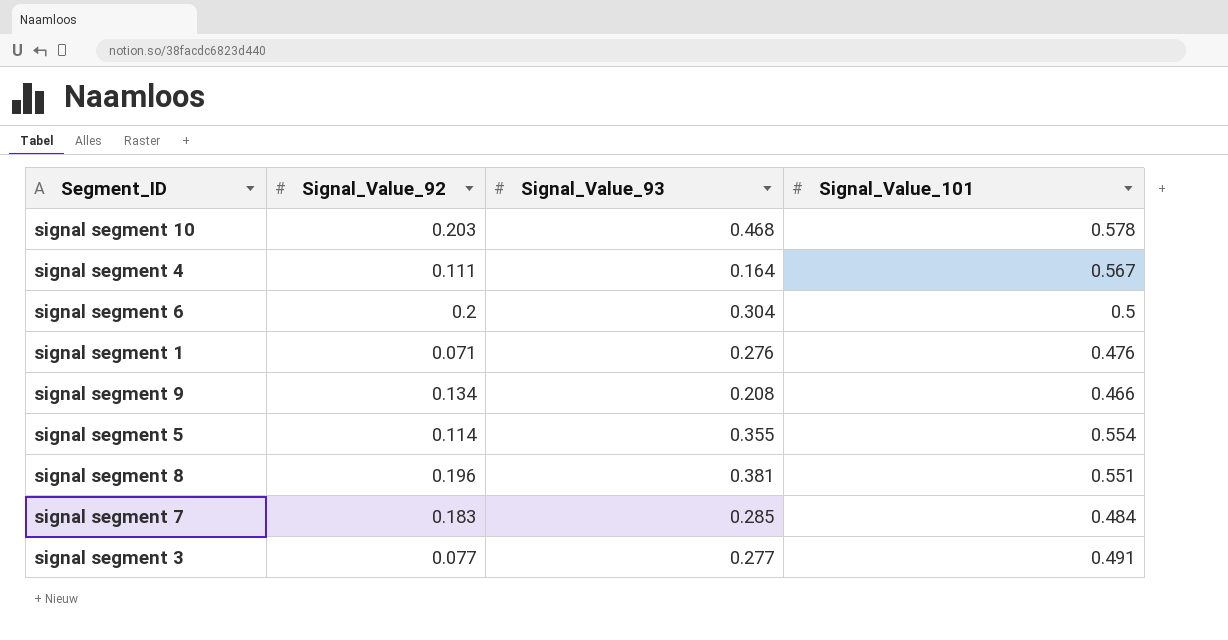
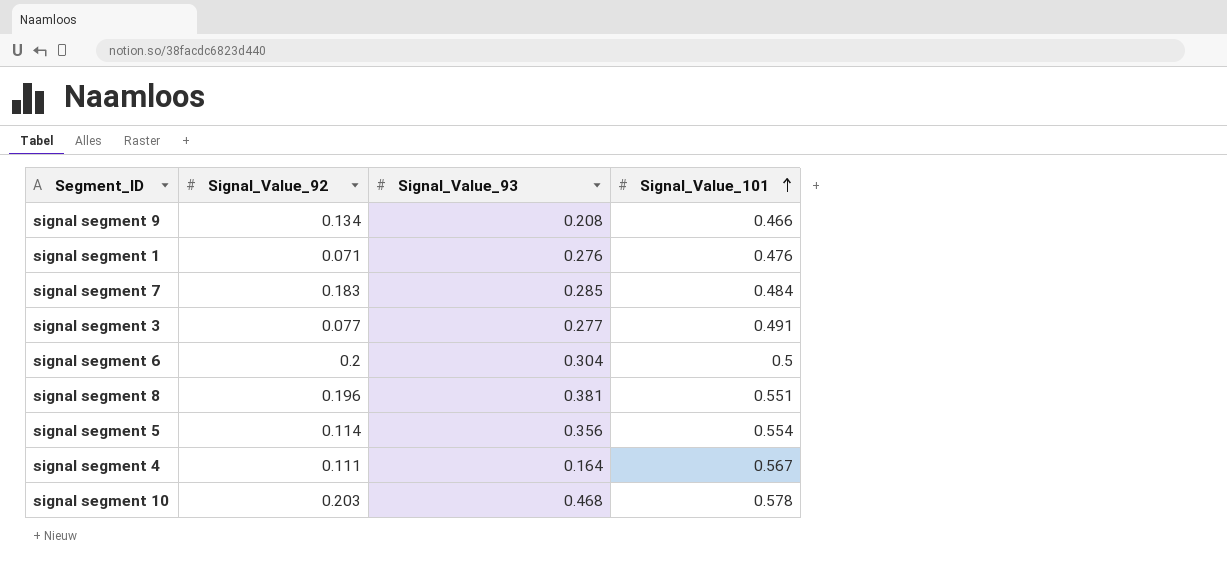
row order: none -> Signal_Value_101 ascending
signal segment 5 | Signal_Value_93: 0.355 -> 0.356

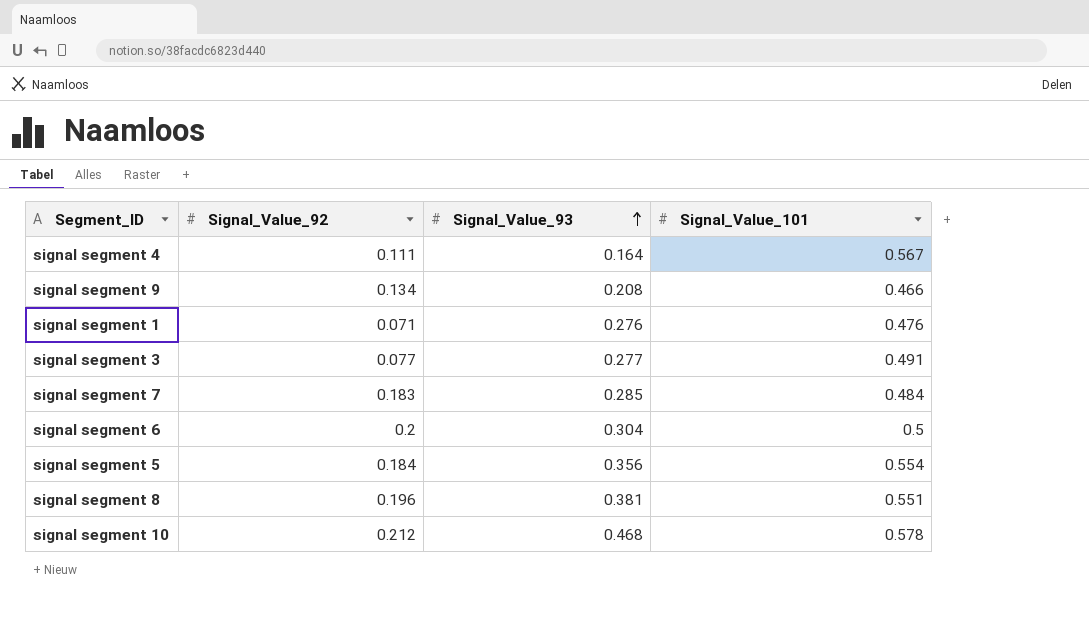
row order: Signal_Value_101 ascending -> Signal_Value_93 ascending
signal segment 5 | Signal_Value_92: 0.114 -> 0.184
signal segment 10 | Signal_Value_92: 0.203 -> 0.212

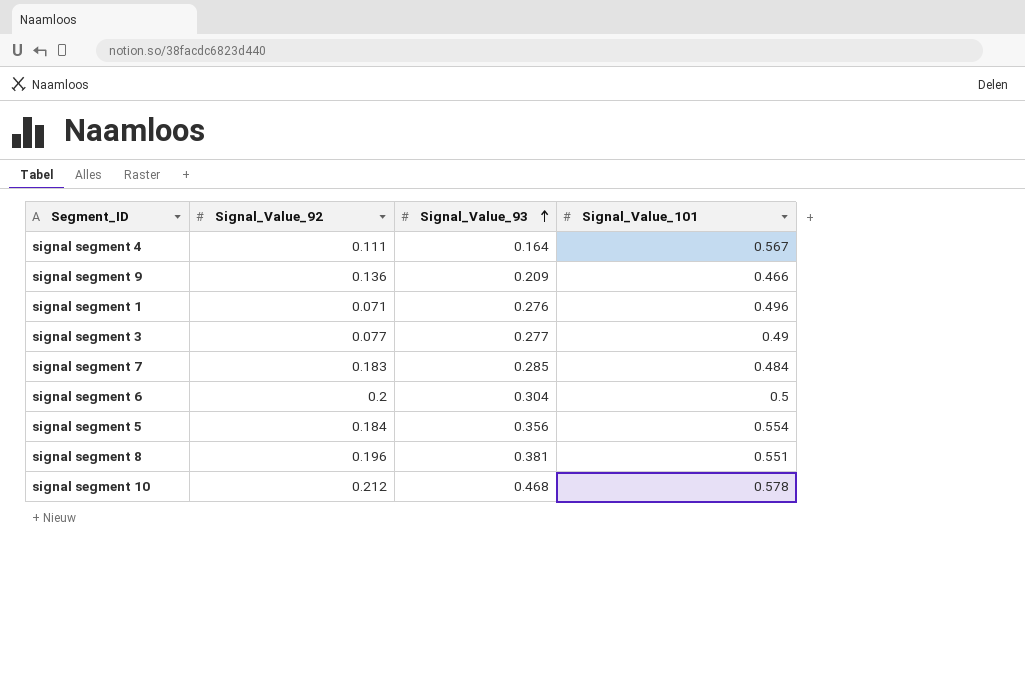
signal segment 9 | Signal_Value_92: 0.134 -> 0.136
signal segment 9 | Signal_Value_93: 0.208 -> 0.209
signal segment 1 | Signal_Value_101: 0.476 -> 0.496
signal segment 3 | Signal_Value_101: 0.491 -> 0.49

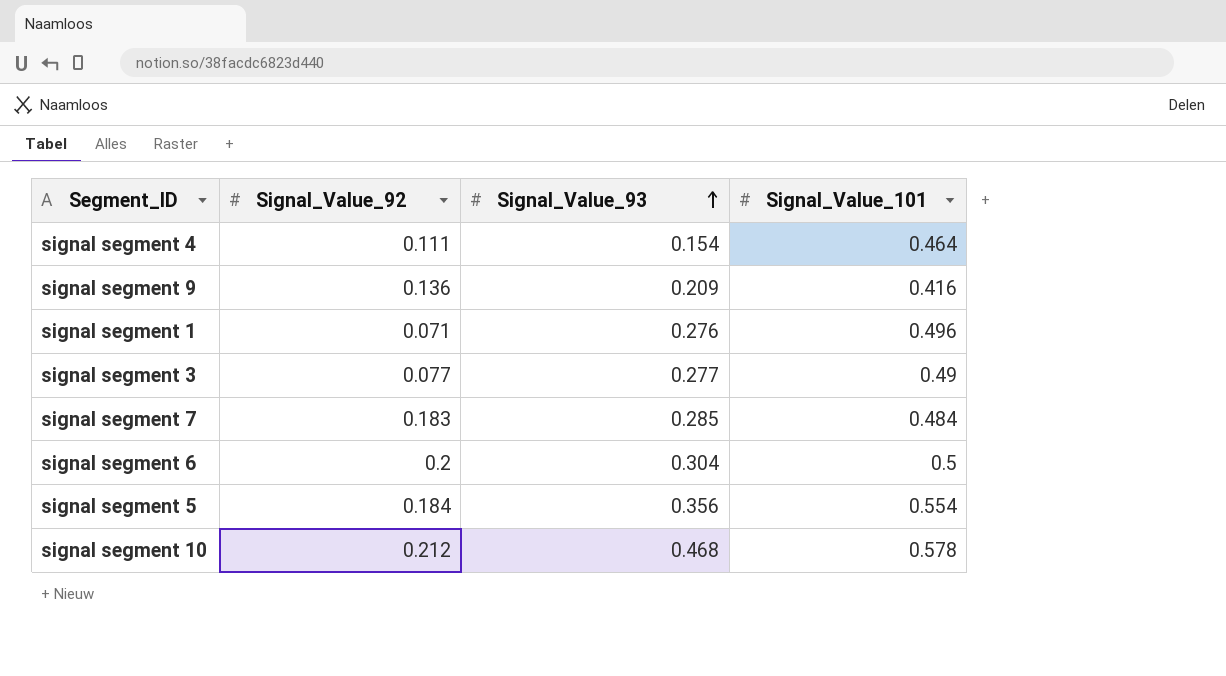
row signal segment 8: 0.196 | 0.381 | 0.551 -> none
signal segment 4 | Signal_Value_93: 0.164 -> 0.154
signal segment 4 | Signal_Value_101: 0.567 -> 0.464
signal segment 9 | Signal_Value_101: 0.466 -> 0.416

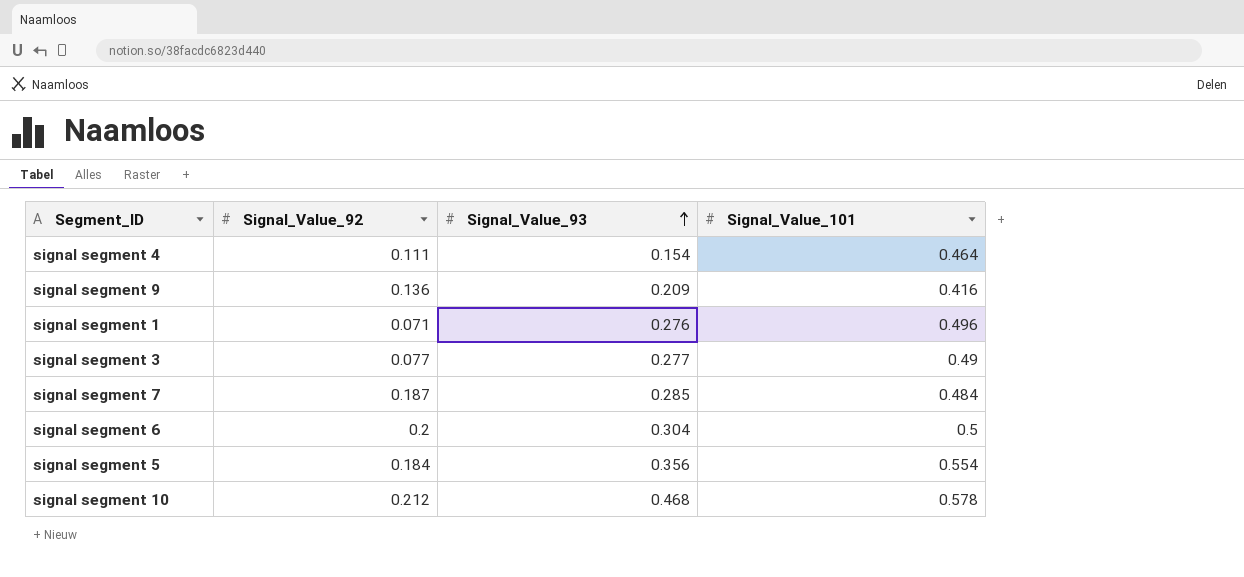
signal segment 7 | Signal_Value_92: 0.183 -> 0.187

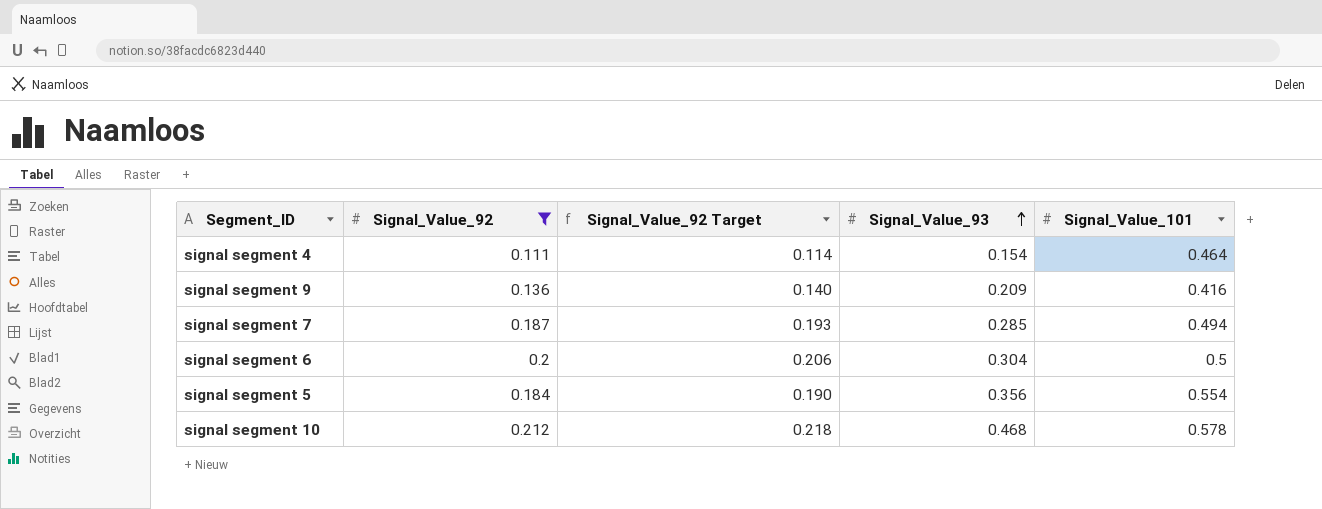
filter: none -> Signal_Value_92 >= 0.111
column Signal_Value_92 Target | formula: none -> [Signal_Value_92] * 1.03
signal segment 7 | Signal_Value_101: 0.484 -> 0.494

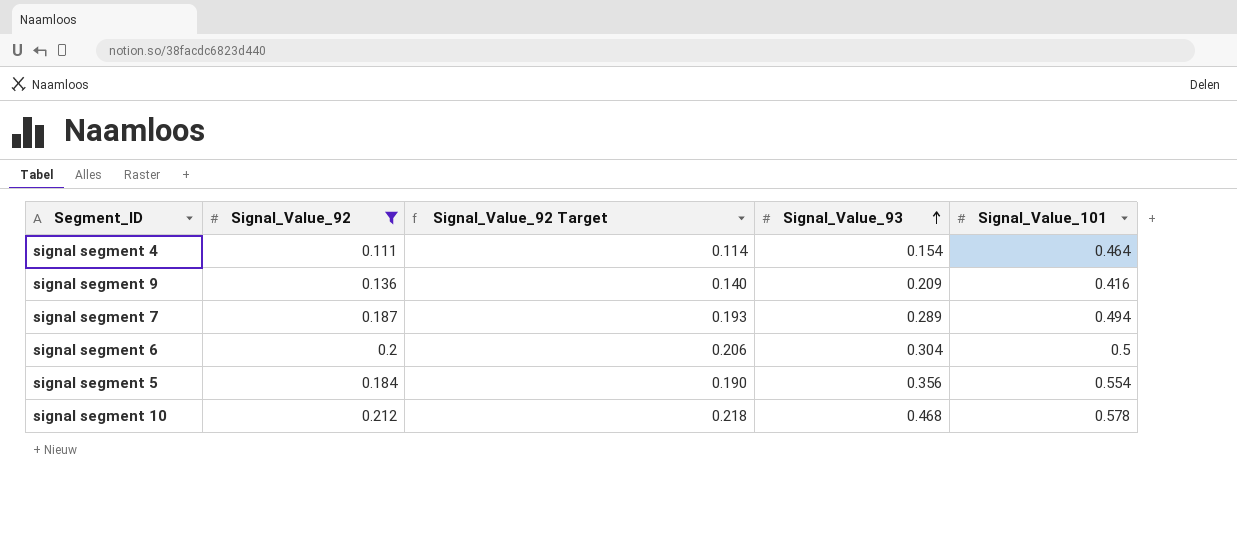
signal segment 7 | Signal_Value_93: 0.285 -> 0.289

